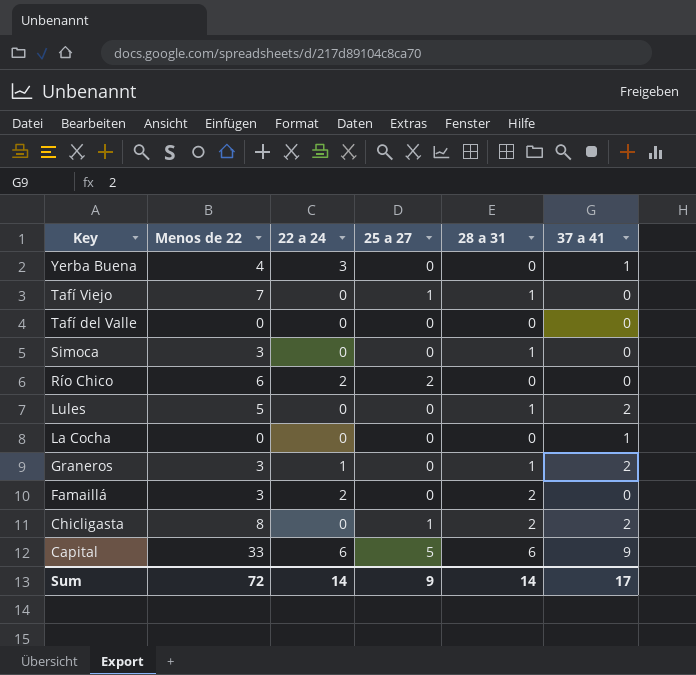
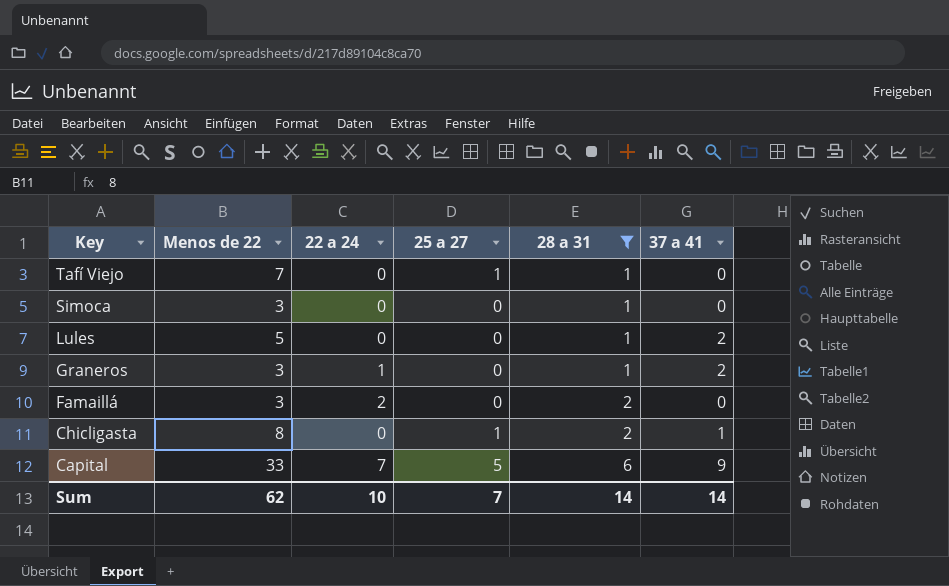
filter: none -> 28 a 31 != 0
Chicligasta | 37 a 41: 2 -> 1
Capital | 22 a 24: 6 -> 7
Sum | Menos de 22: 72 -> 62
Sum | 22 a 24: 14 -> 10
Sum | 25 a 27: 9 -> 7
Sum | 37 a 41: 17 -> 14

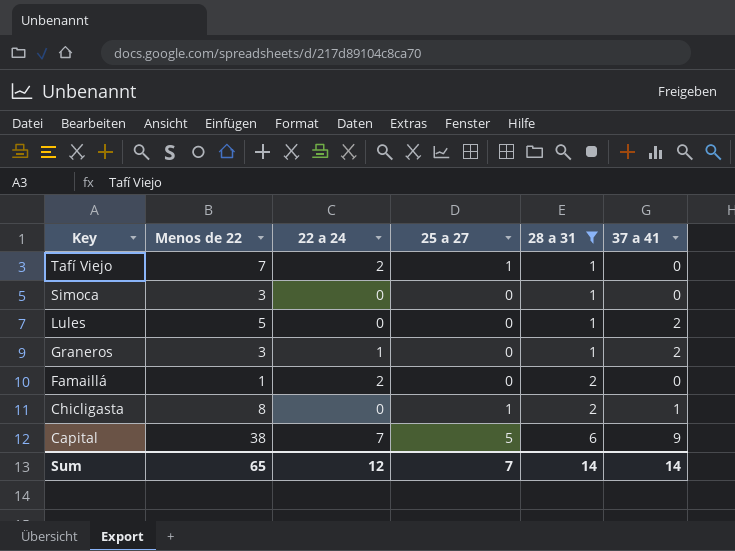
Tafí Viejo | 22 a 24: 0 -> 2
Famaillá | Menos de 22: 3 -> 1
Capital | Menos de 22: 33 -> 38
Sum | Menos de 22: 62 -> 65
Sum | 22 a 24: 10 -> 12

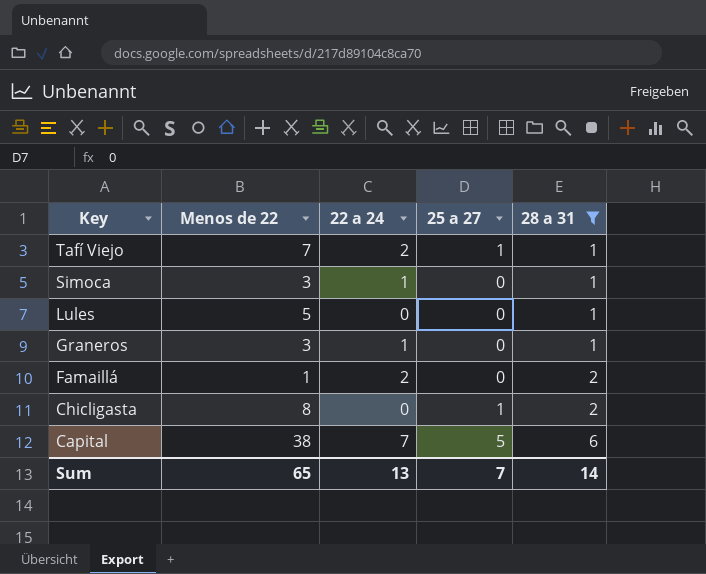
column 37 a 41 | position: 6 -> none
Simoca | 22 a 24: 0 -> 1
Sum | 22 a 24: 12 -> 13

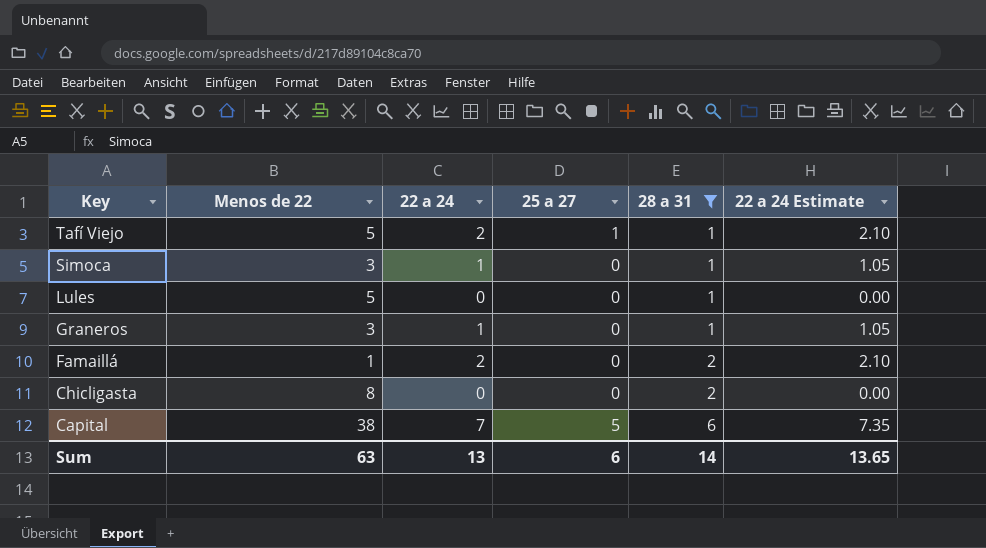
column 22 a 24 Estimate | formula: none -> [22 a 24] * 1.05
Tafí Viejo | Menos de 22: 7 -> 5
Chicligasta | 25 a 27: 1 -> 0
Sum | Menos de 22: 65 -> 63
Sum | 25 a 27: 7 -> 6

